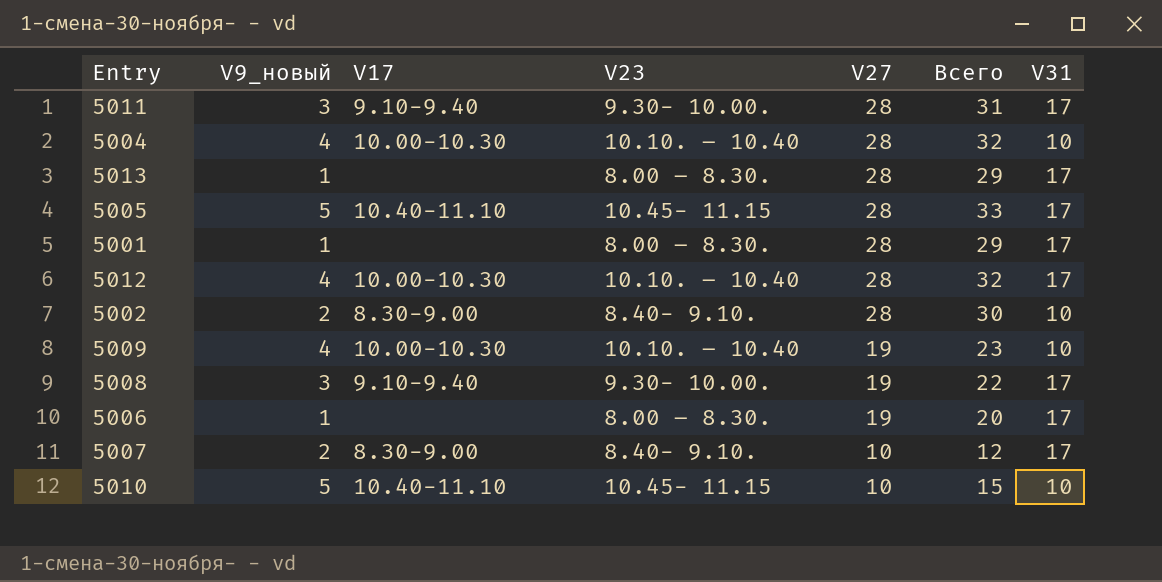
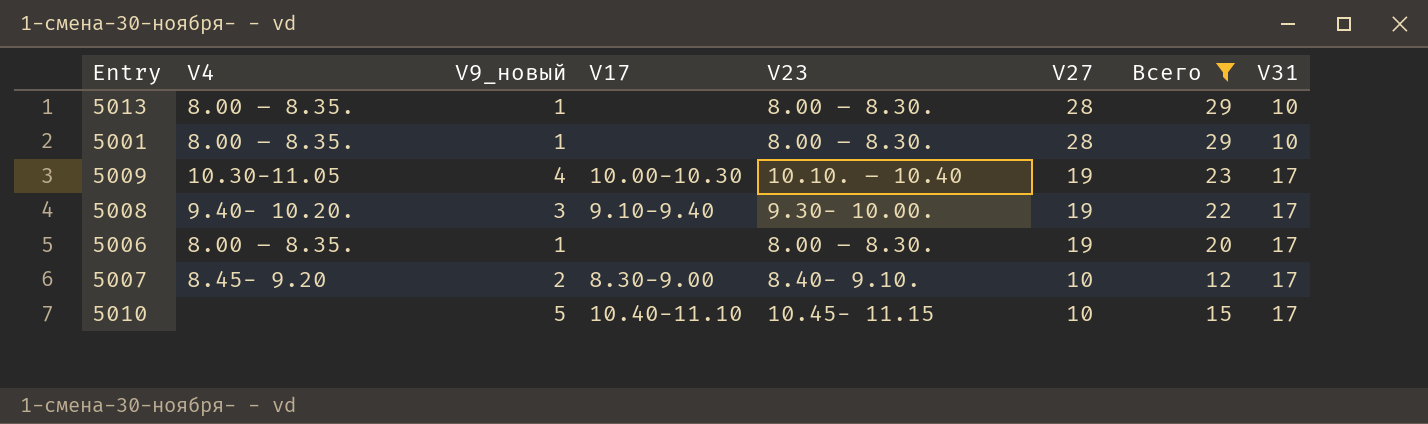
filter: none -> Всего <= 29
column V4 | position: none -> 2
5013 | V31: 17 -> 10
5001 | V31: 17 -> 10
5009 | V31: 10 -> 17
5010 | V31: 10 -> 17

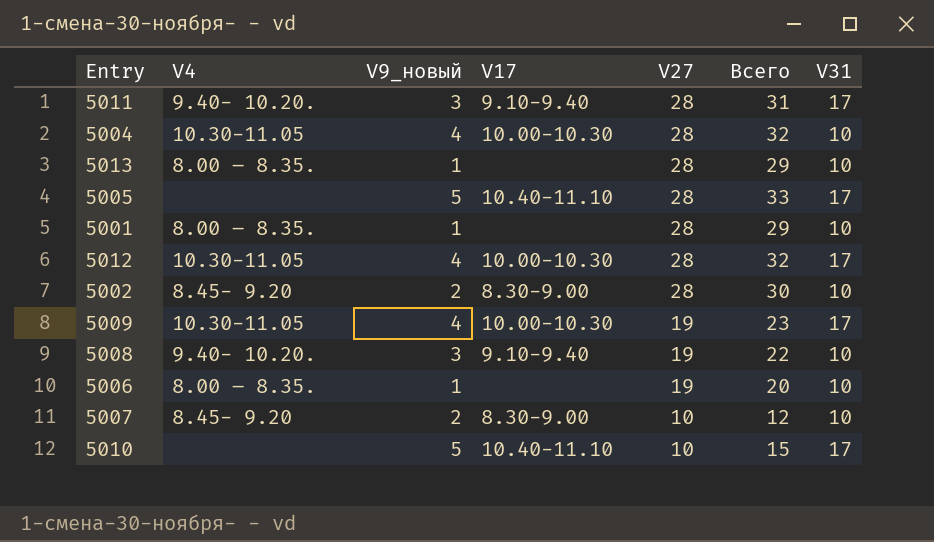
filter: Всего <= 29 -> none
column V23 | position: 5 -> none
5008 | V31: 17 -> 10
5006 | V31: 17 -> 10
5007 | V31: 17 -> 10

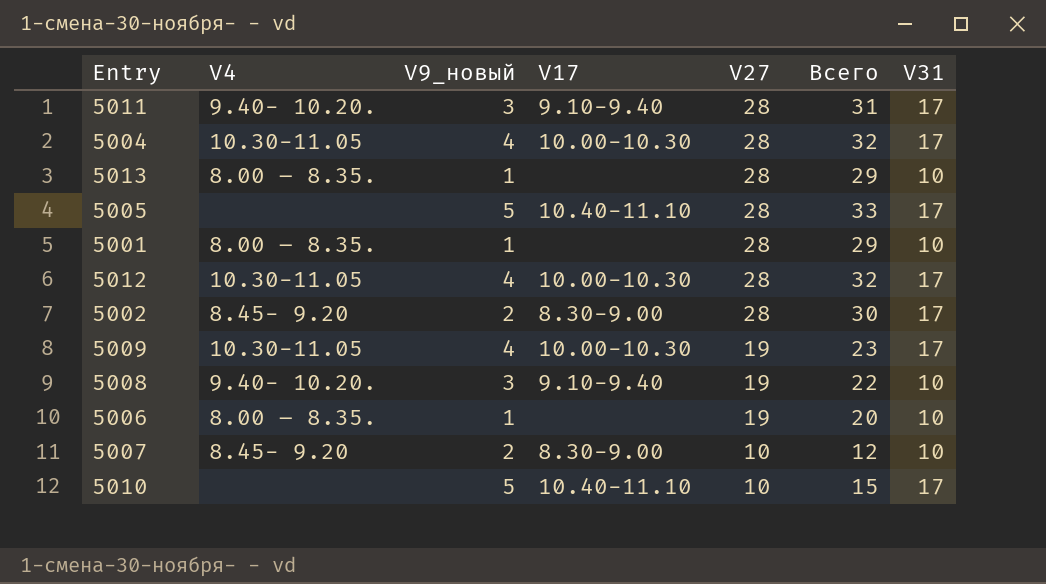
5004 | V31: 10 -> 17
5002 | V31: 10 -> 17

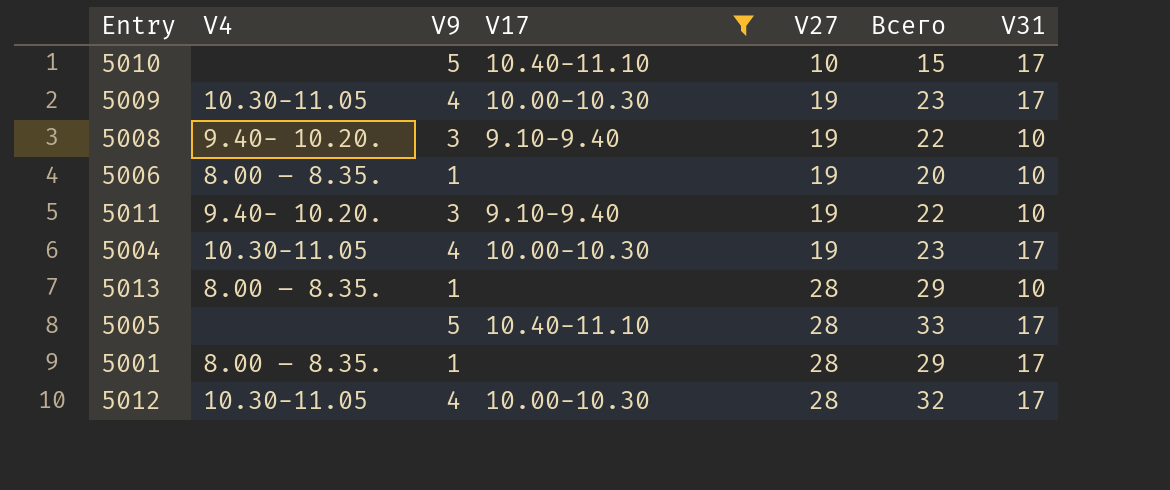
filter: none -> V17 != 8.30-9.00
row order: V27 descending -> V27 ascending
column name: V9_новый -> V9
5011 | V27: 28 -> 19
5011 | Всего: 31 -> 22
5011 | V31: 17 -> 10
5004 | V27: 28 -> 19
5004 | Всего: 32 -> 23
5001 | V31: 10 -> 17

